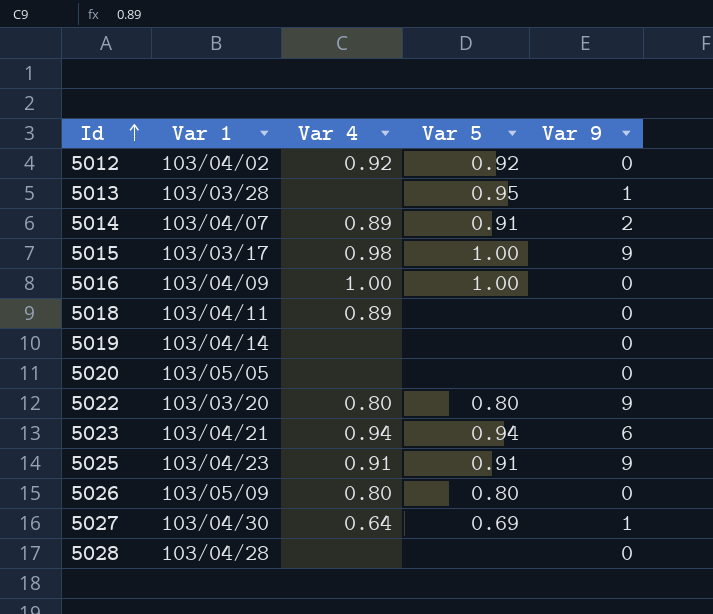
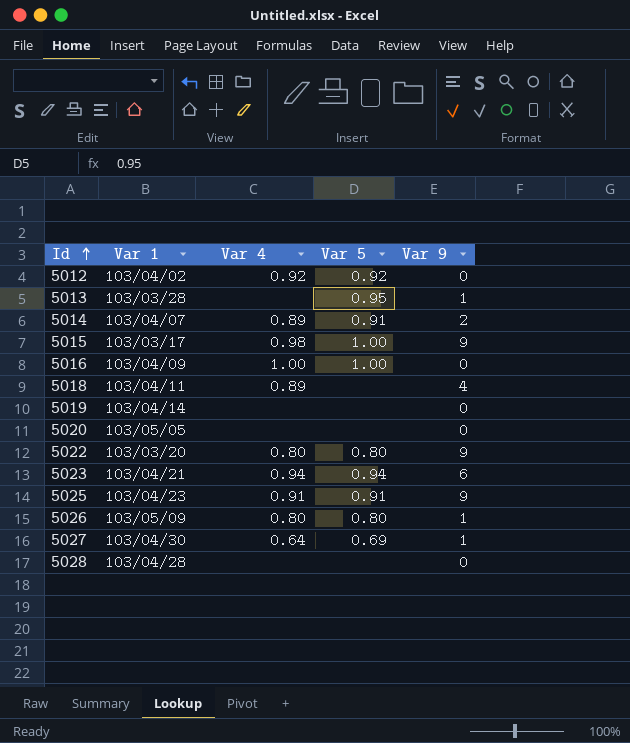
5018 | Var 9: 0 -> 4
5026 | Var 9: 0 -> 1

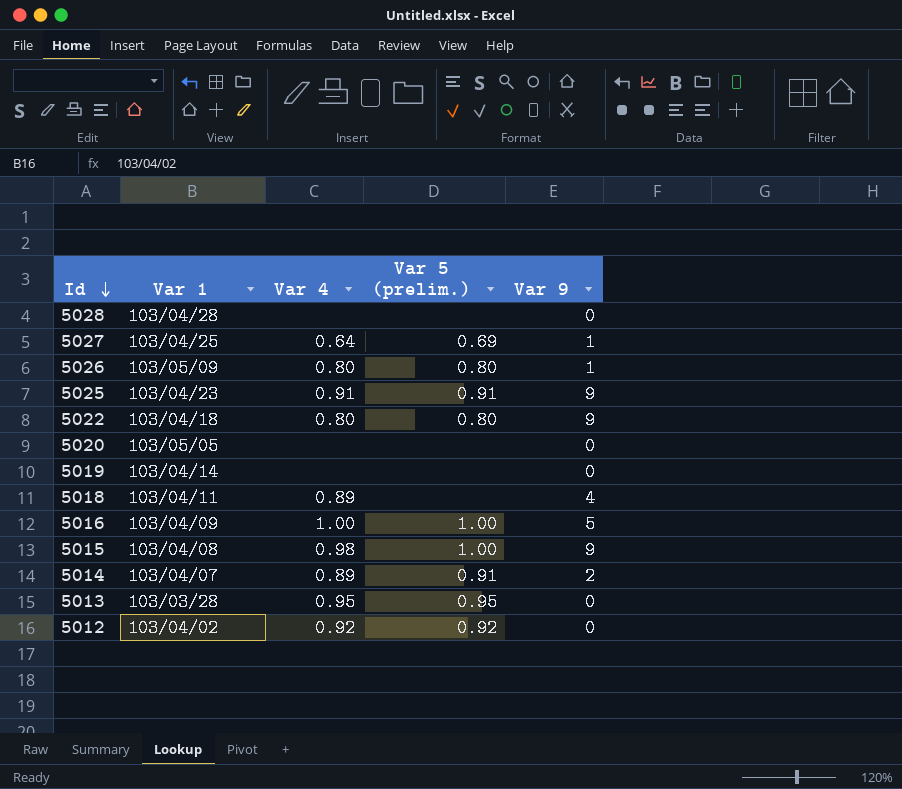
row order: Id ascending -> Id descending
column name: Var 5 -> Var 5 (prelim.)
row 5023: 103/04/21 | 0.94 | 0.94 | 6 -> none
5027 | Var 1: 103/04/30 -> 103/04/25
5022 | Var 1: 103/03/20 -> 103/04/18
5016 | Var 9: 0 -> 5
5015 | Var 1: 103/03/17 -> 103/04/08
5013 | Var 4: none -> 0.95
5013 | Var 9: 1 -> 0

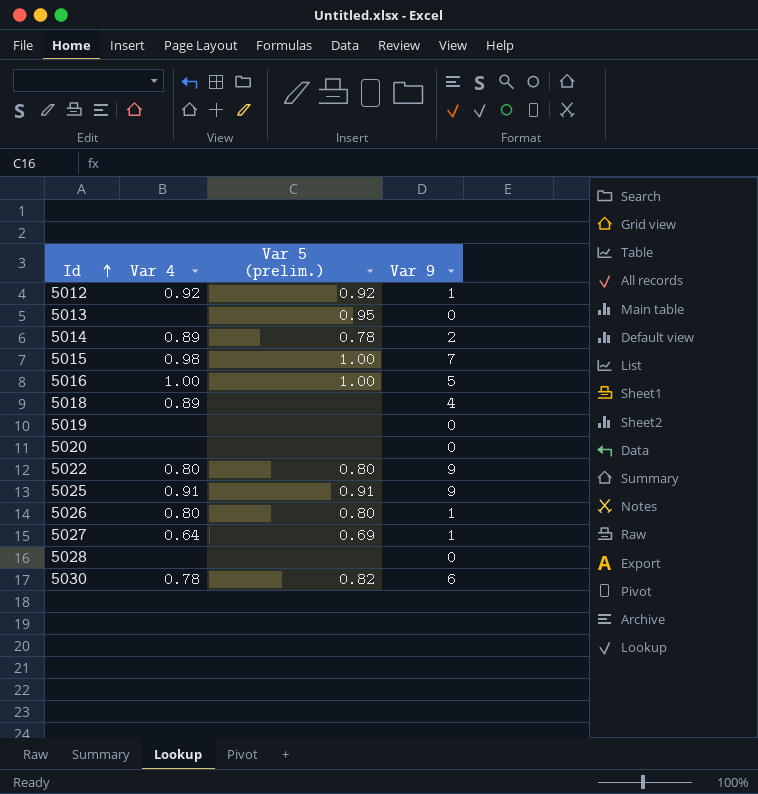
row order: Id descending -> Id ascending
column Var 1 | position: 2 -> none
5012 | Var 9: 0 -> 1
5013 | Var 4: 0.95 -> none
5014 | Var 5 (prelim.): 0.91 -> 0.78
5015 | Var 9: 9 -> 7
row 5030: none -> 0.78 | 0.82 | 6

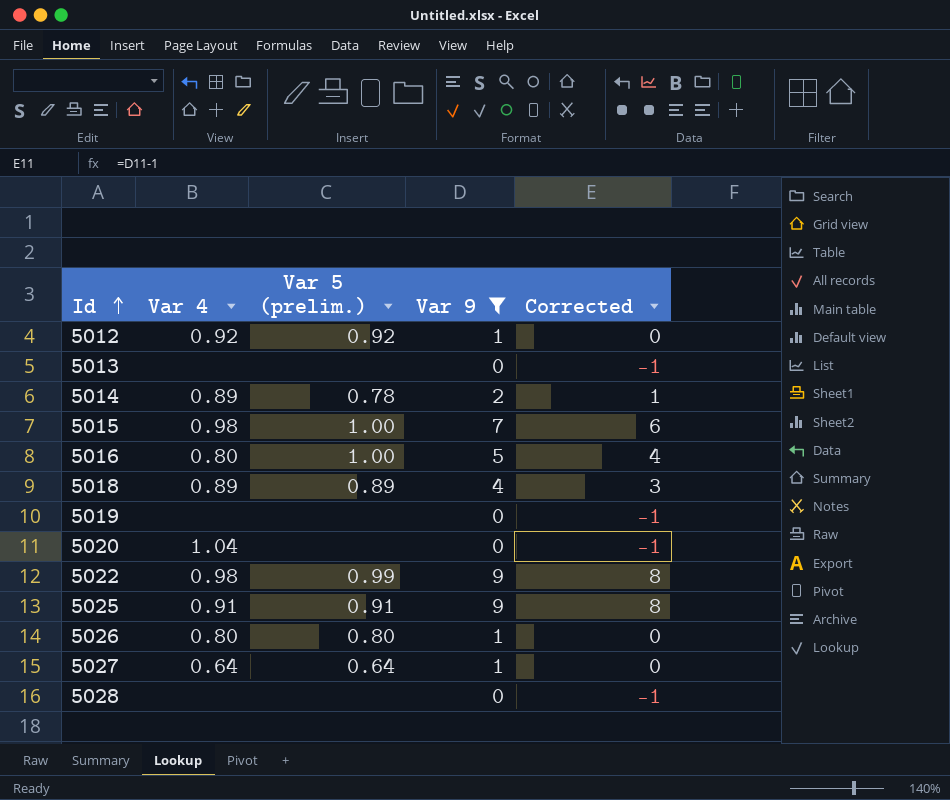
filter: none -> Var 9 != 6
column Corrected | formula: none -> [Var 9] - 1
5013 | Var 5 (prelim.): 0.95 -> none
5016 | Var 4: 1.00 -> 0.80
5018 | Var 5 (prelim.): none -> 0.89
5020 | Var 4: none -> 1.04
5022 | Var 4: 0.80 -> 0.98
5022 | Var 5 (prelim.): 0.80 -> 0.99
5027 | Var 5 (prelim.): 0.69 -> 0.64

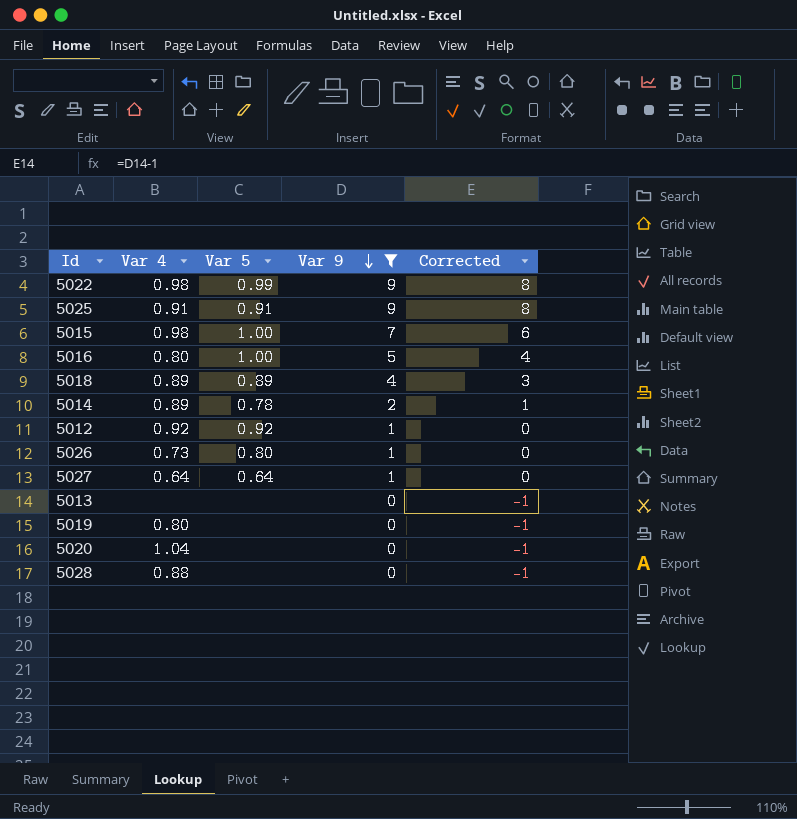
row order: Id ascending -> Var 9 descending
column name: Var 5 (prelim.) -> Var 5
5026 | Var 4: 0.80 -> 0.73
5019 | Var 4: none -> 0.80
5028 | Var 4: none -> 0.88

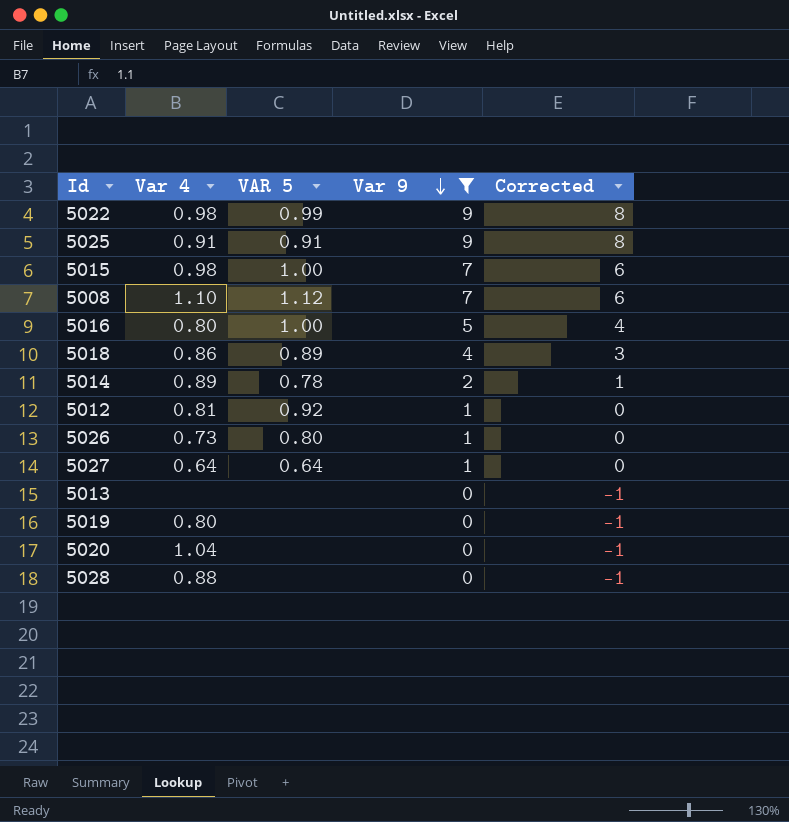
column name: Var 5 -> VAR 5
row 5008: none -> 1.10 | 1.12 | 7 | 6
5018 | Var 4: 0.89 -> 0.86
5012 | Var 4: 0.92 -> 0.81

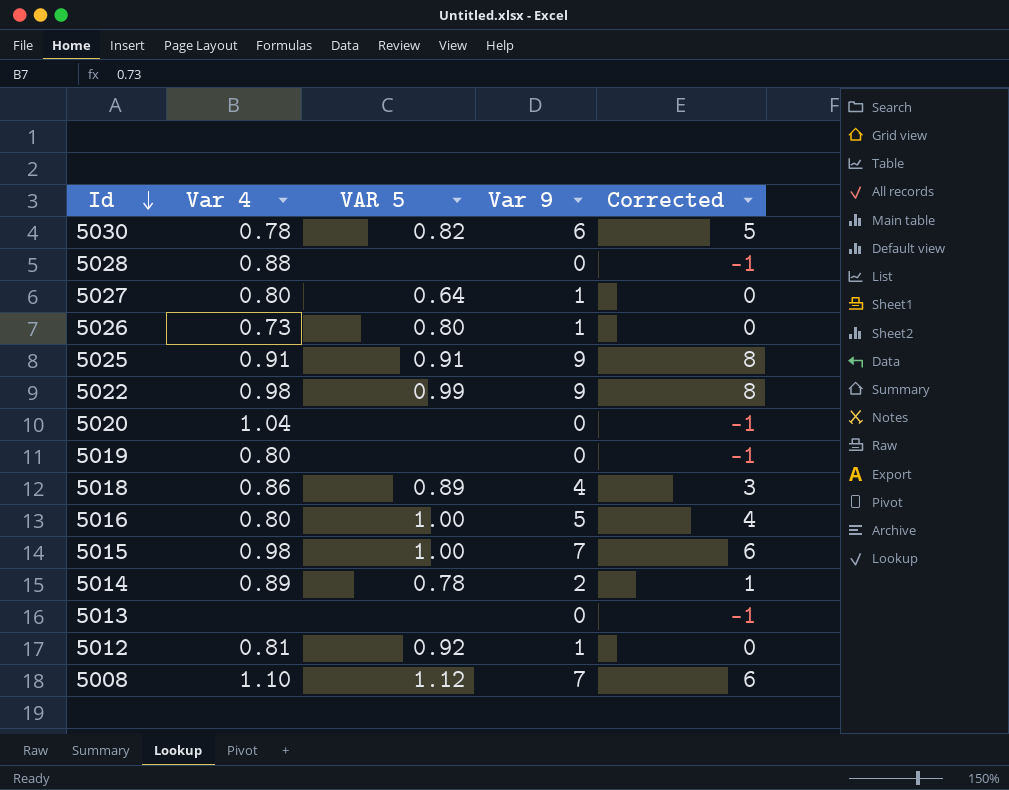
filter: Var 9 != 6 -> none
row order: Var 9 descending -> Id descending
5027 | Var 4: 0.64 -> 0.80

